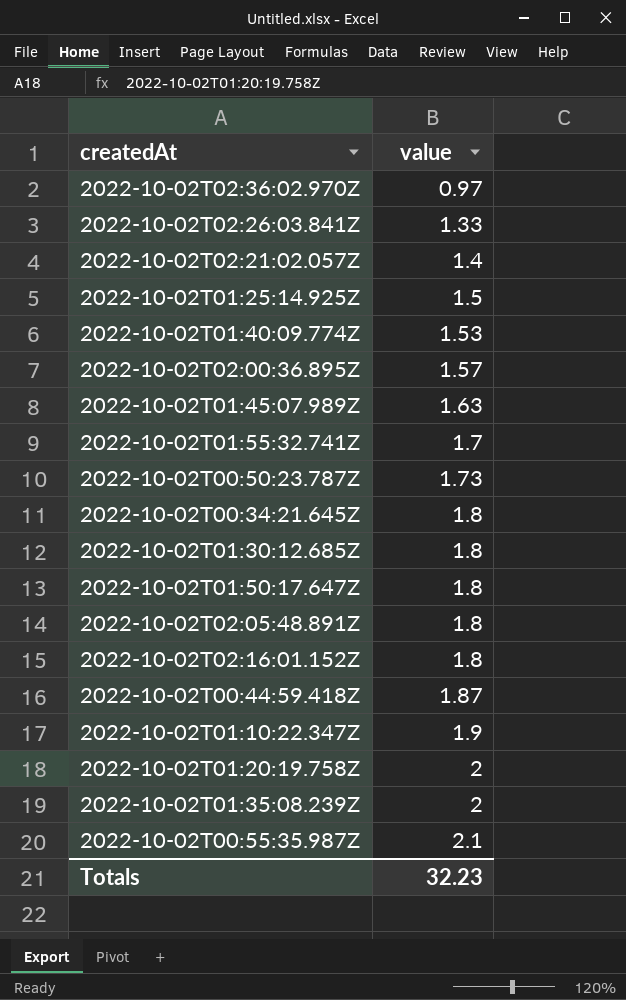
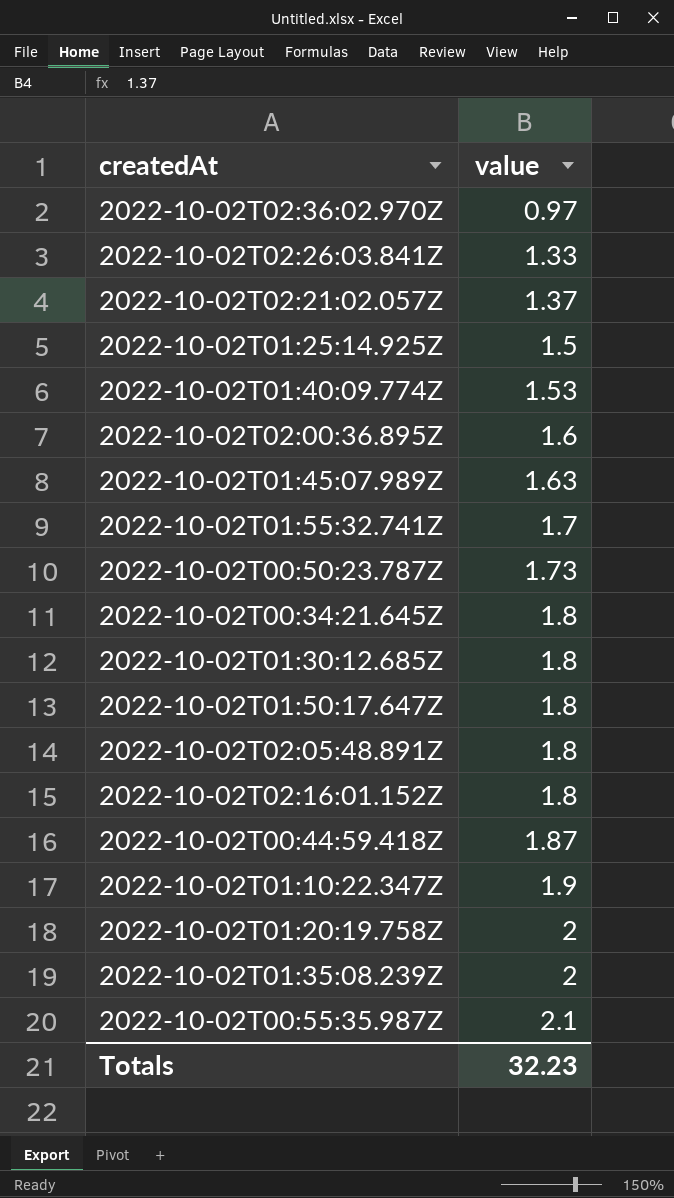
2022-10-02T02:21:02.057Z | value: 1.4 -> 1.37
2022-10-02T02:00:36.895Z | value: 1.57 -> 1.6

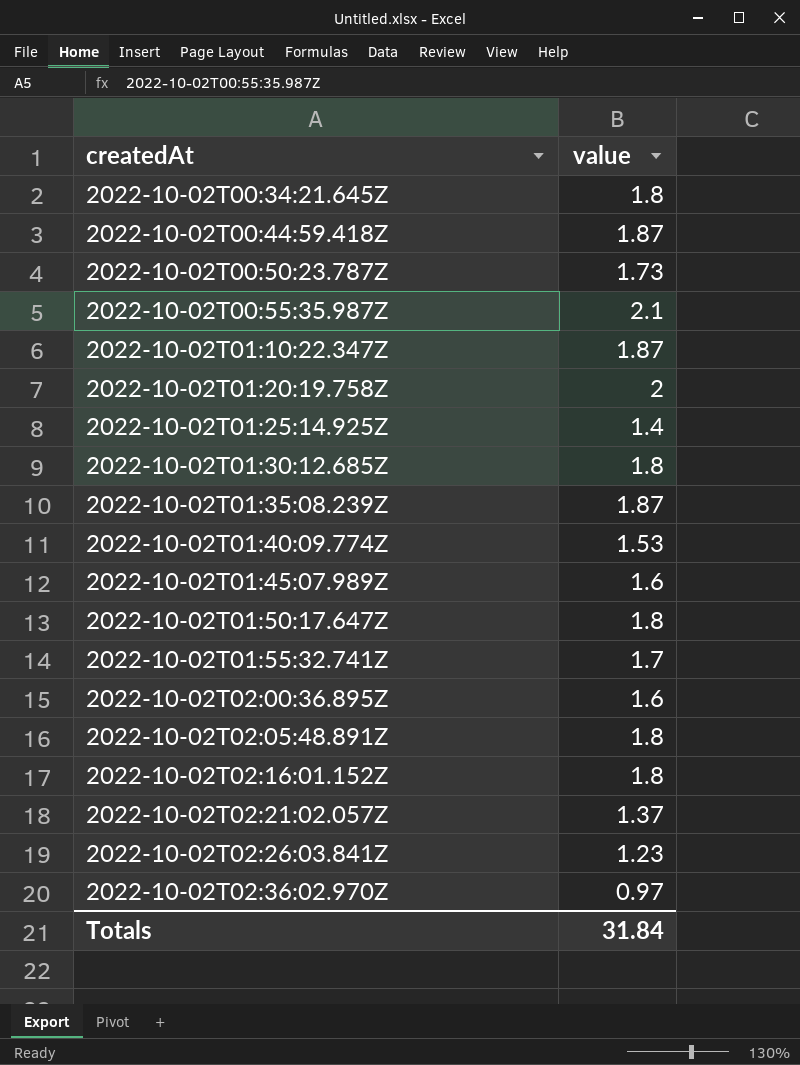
row order: value ascending -> createdAt ascending
2022-10-02T01:10:22.347Z | value: 1.9 -> 1.87
2022-10-02T01:25:14.925Z | value: 1.5 -> 1.4
2022-10-02T01:35:08.239Z | value: 2 -> 1.87
2022-10-02T01:45:07.989Z | value: 1.63 -> 1.6
2022-10-02T02:26:03.841Z | value: 1.33 -> 1.23
Totals | value: 32.23 -> 31.84

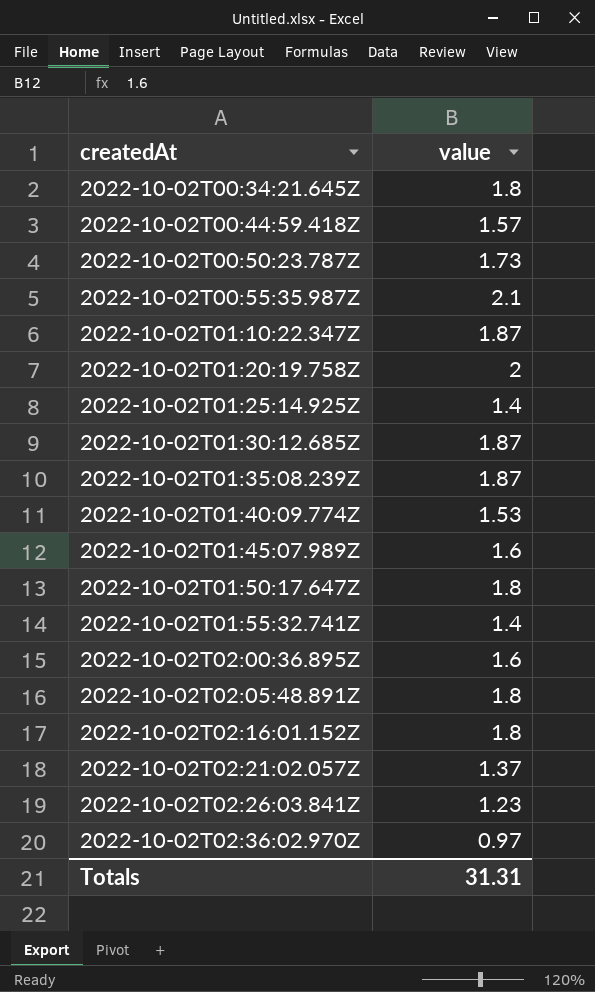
2022-10-02T00:44:59.418Z | value: 1.87 -> 1.57
2022-10-02T01:30:12.685Z | value: 1.8 -> 1.87
2022-10-02T01:55:32.741Z | value: 1.7 -> 1.4
Totals | value: 31.84 -> 31.31

